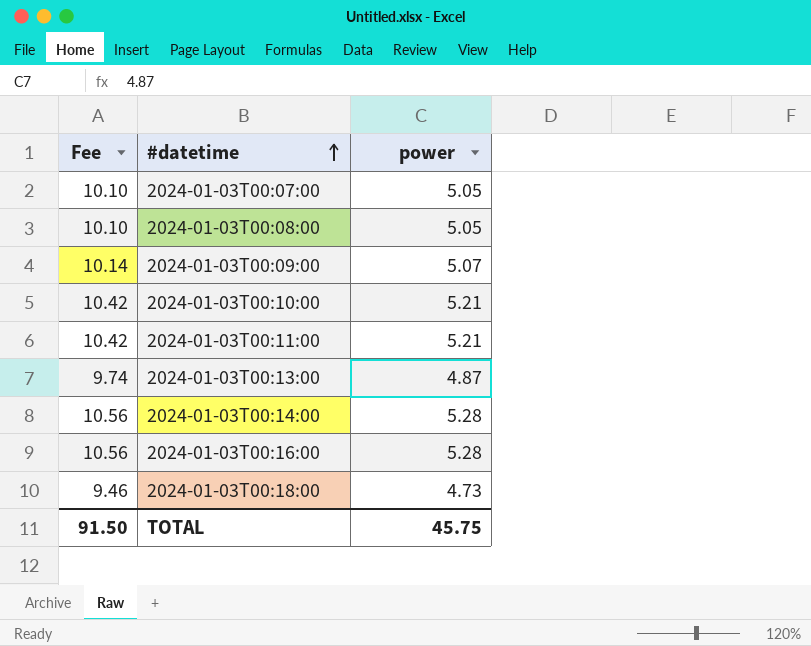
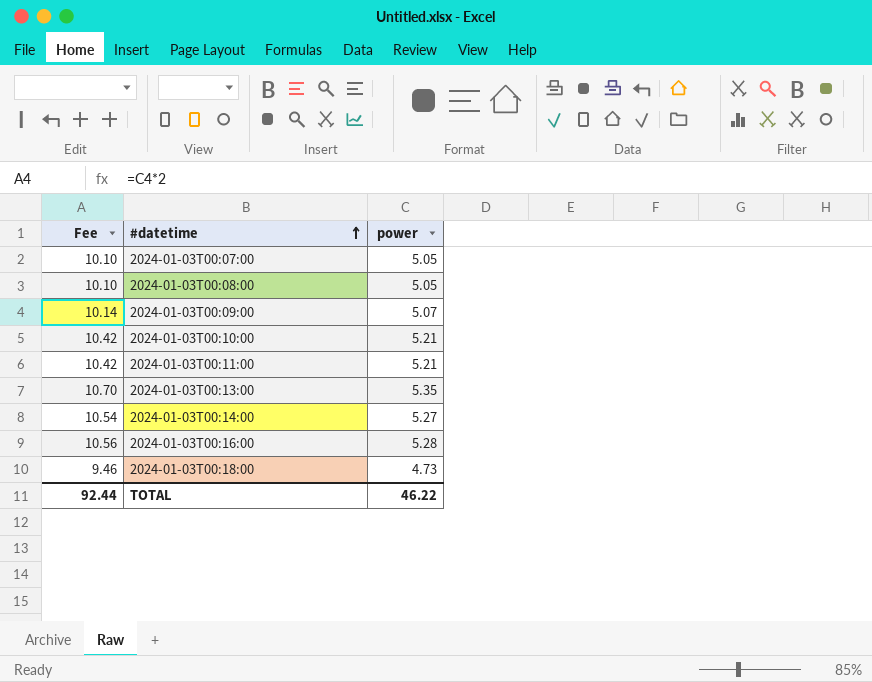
2024-01-03T00:13:00 | Fee: 9.74 -> 10.70
2024-01-03T00:13:00 | power: 4.87 -> 5.35
2024-01-03T00:14:00 | Fee: 10.56 -> 10.54
2024-01-03T00:14:00 | power: 5.28 -> 5.27
TOTAL | Fee: 91.50 -> 92.44
TOTAL | power: 45.75 -> 46.22

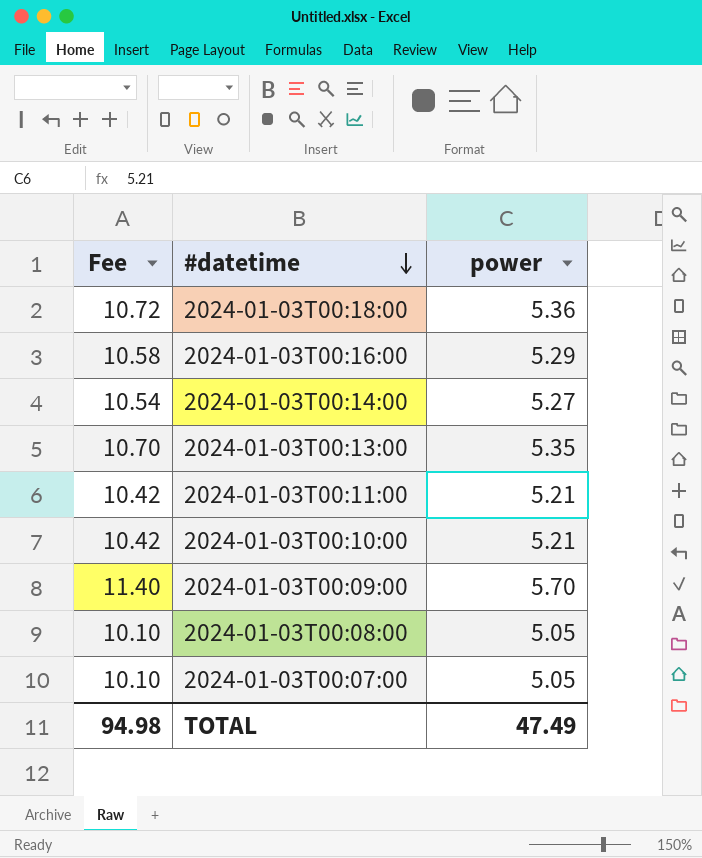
row order: #datetime ascending -> #datetime descending
2024-01-03T00:18:00 | Fee: 9.46 -> 10.72
2024-01-03T00:18:00 | power: 4.73 -> 5.36
2024-01-03T00:16:00 | Fee: 10.56 -> 10.58
2024-01-03T00:16:00 | power: 5.28 -> 5.29
2024-01-03T00:09:00 | Fee: 10.14 -> 11.40
2024-01-03T00:09:00 | power: 5.07 -> 5.70
TOTAL | Fee: 92.44 -> 94.98
TOTAL | power: 46.22 -> 47.49

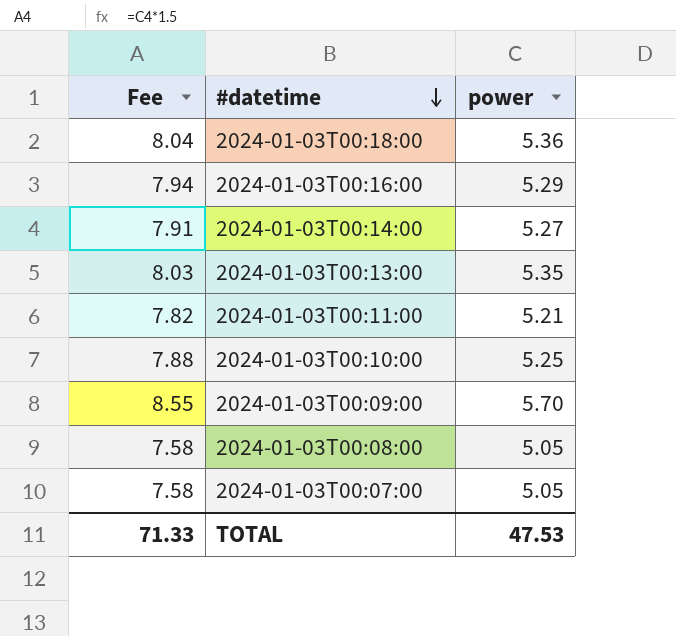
column Fee | formula: [power] * 2 -> [power] * 1.5
2024-01-03T00:10:00 | power: 5.21 -> 5.25
TOTAL | Fee: 94.98 -> 71.33
TOTAL | power: 47.49 -> 47.53

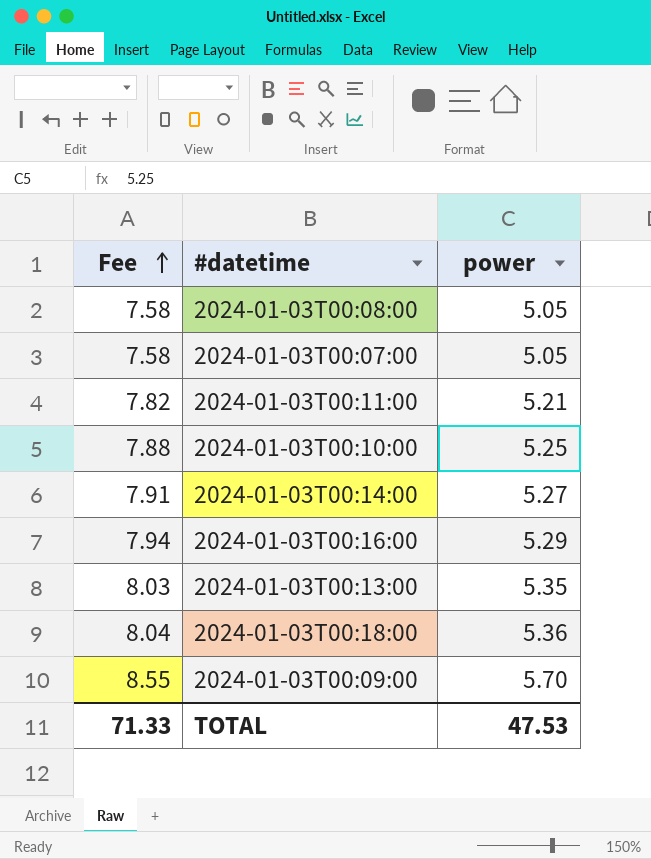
row order: #datetime descending -> Fee ascending

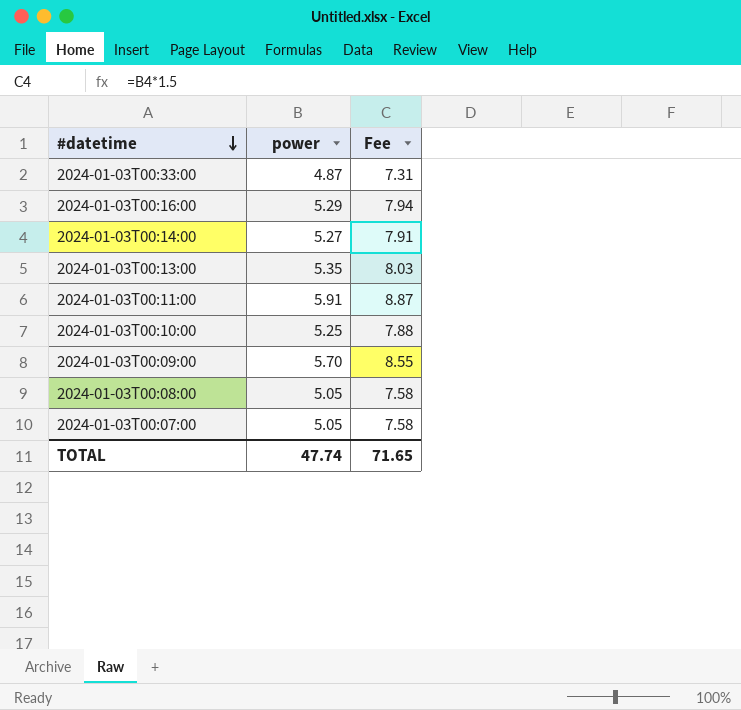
row order: Fee ascending -> #datetime descending
column Fee | position: 1 -> 3
row 2024-01-03T00:18:00: 8.04 | 5.36 -> none
row 2024-01-03T00:33:00: none -> 4.87 | 7.31
2024-01-03T00:11:00 | power: 5.21 -> 5.91
2024-01-03T00:11:00 | Fee: 7.82 -> 8.87
TOTAL | power: 47.53 -> 47.74
TOTAL | Fee: 71.33 -> 71.65

